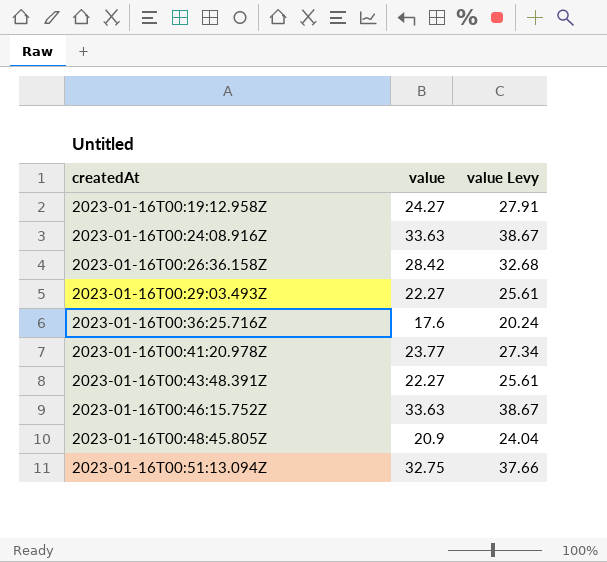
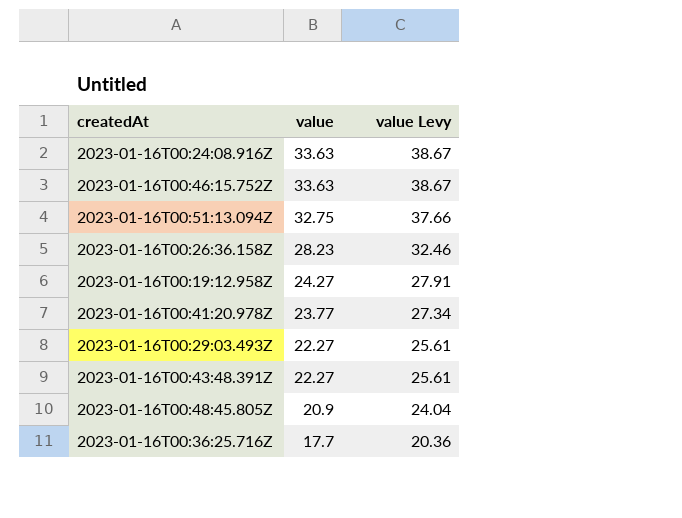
row order: createdAt ascending -> value descending
2023-01-16T00:26:36.158Z | value: 28.42 -> 28.23
2023-01-16T00:26:36.158Z | value Levy: 32.68 -> 32.46
2023-01-16T00:36:25.716Z | value: 17.6 -> 17.7
2023-01-16T00:36:25.716Z | value Levy: 20.24 -> 20.36

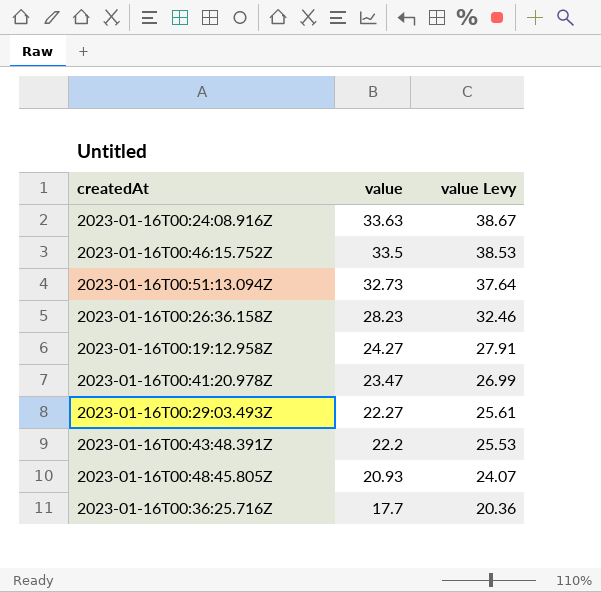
2023-01-16T00:46:15.752Z | value: 33.63 -> 33.5
2023-01-16T00:46:15.752Z | value Levy: 38.67 -> 38.53
2023-01-16T00:51:13.094Z | value: 32.75 -> 32.73
2023-01-16T00:51:13.094Z | value Levy: 37.66 -> 37.64
2023-01-16T00:41:20.978Z | value: 23.77 -> 23.47
2023-01-16T00:41:20.978Z | value Levy: 27.34 -> 26.99
2023-01-16T00:43:48.391Z | value: 22.27 -> 22.2
2023-01-16T00:43:48.391Z | value Levy: 25.61 -> 25.53
2023-01-16T00:48:45.805Z | value: 20.9 -> 20.93
2023-01-16T00:48:45.805Z | value Levy: 24.04 -> 24.07

